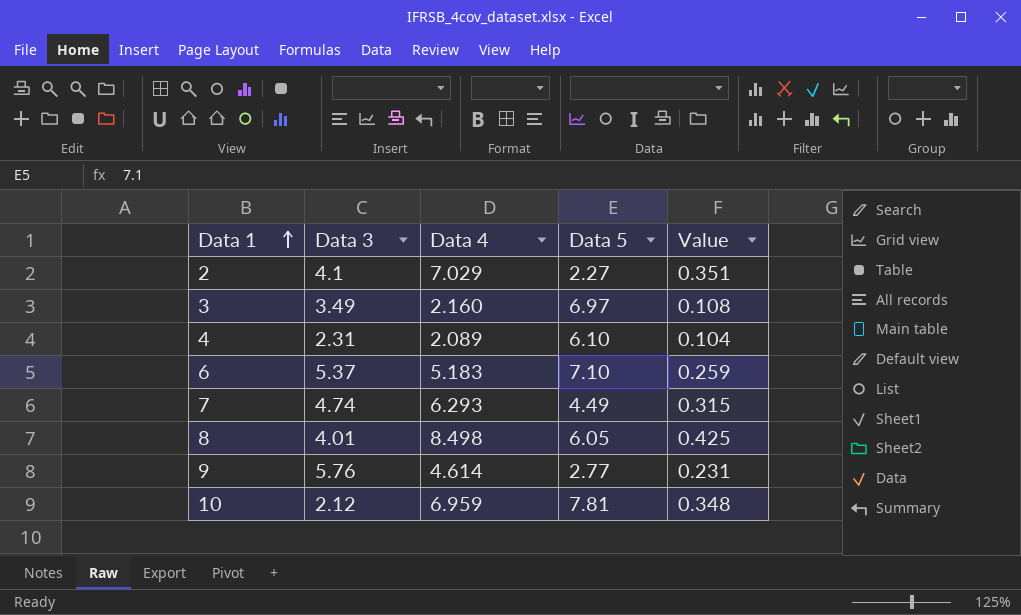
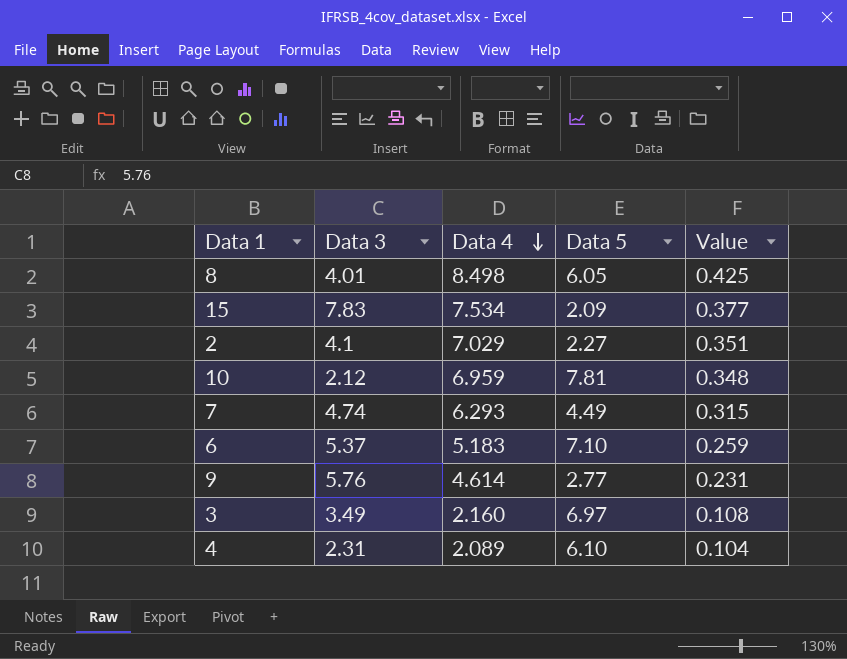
row order: Data 1 ascending -> Data 4 descending
row 15: none -> 7.83 | 7.534 | 2.09 | 0.377

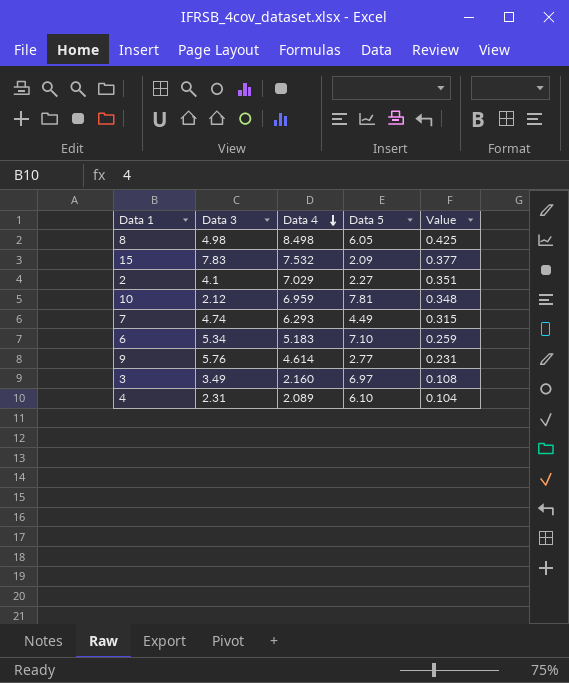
8 | Data 3: 4.01 -> 4.98
15 | Data 4: 7.534 -> 7.532
6 | Data 3: 5.37 -> 5.34

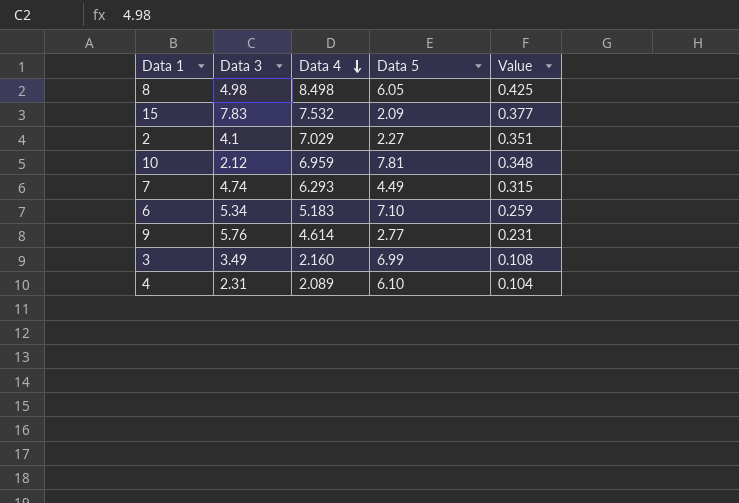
3 | Data 5: 6.97 -> 6.99

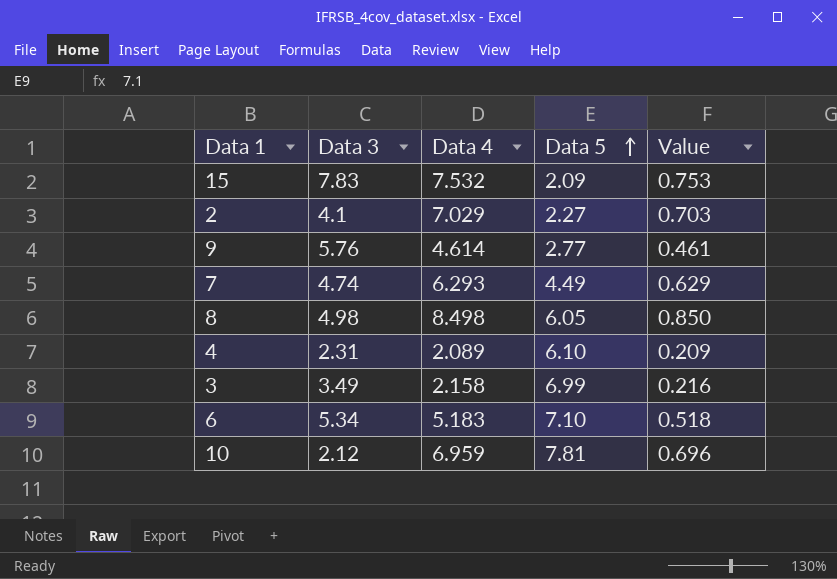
row order: Data 4 descending -> Data 5 ascending
column Value | formula: [Data 4] * 0.05 -> [Data 4] * 0.1
3 | Data 4: 2.160 -> 2.158

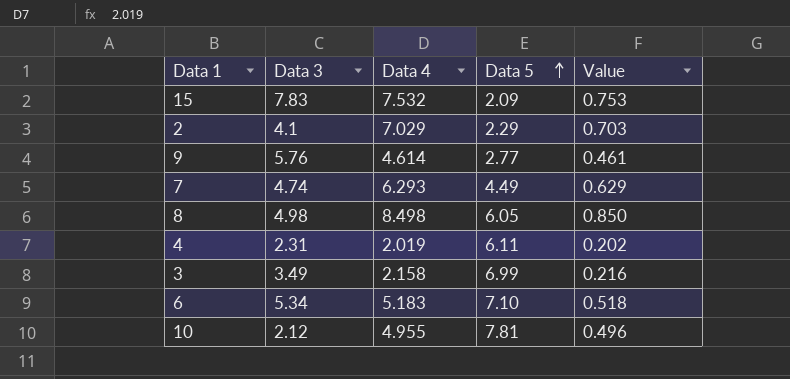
2 | Data 5: 2.27 -> 2.29
4 | Data 4: 2.089 -> 2.019
4 | Data 5: 6.10 -> 6.11
4 | Value: 0.209 -> 0.202
10 | Data 4: 6.959 -> 4.955
10 | Value: 0.696 -> 0.496

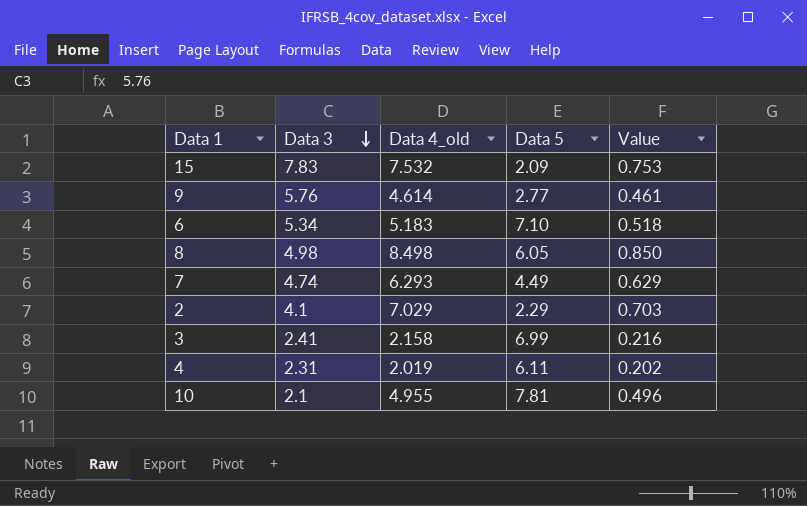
row order: Data 5 ascending -> Data 3 descending
column name: Data 4 -> Data 4_old
3 | Data 3: 3.49 -> 2.41
10 | Data 3: 2.12 -> 2.1

